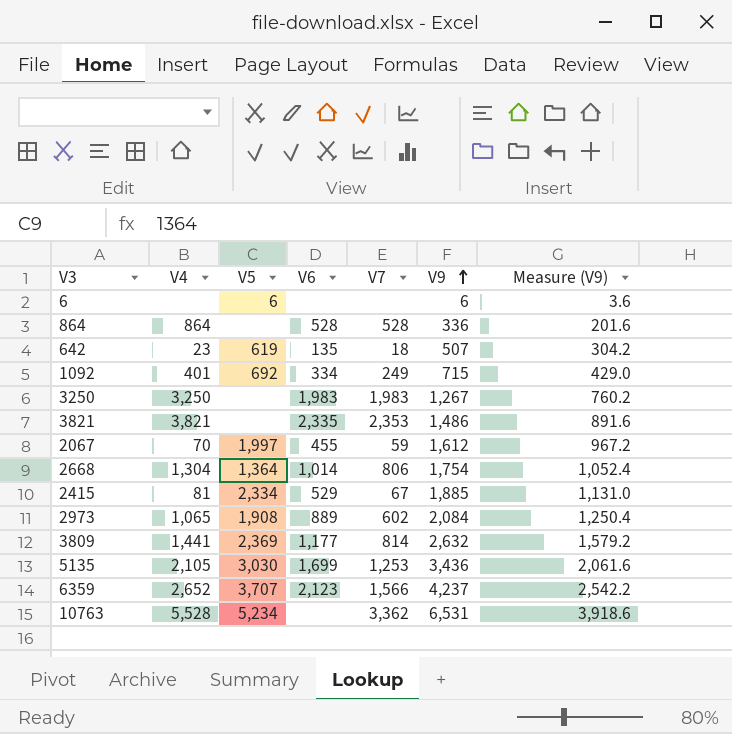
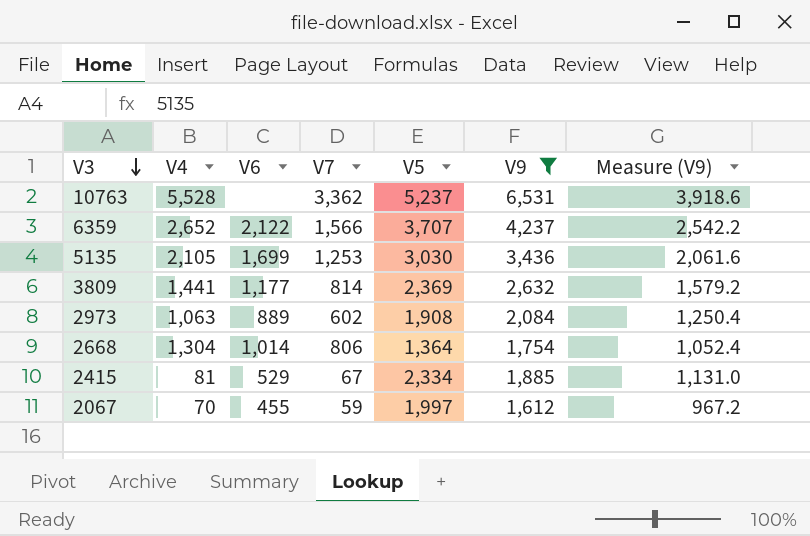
filter: none -> V9 >= 1,612
row order: V9 ascending -> V3 descending
column V5 | position: 3 -> 5
10763 | V5: 5,234 -> 5,237
6359 | V6: 2,123 -> 2,122
2973 | V4: 1,065 -> 1,063

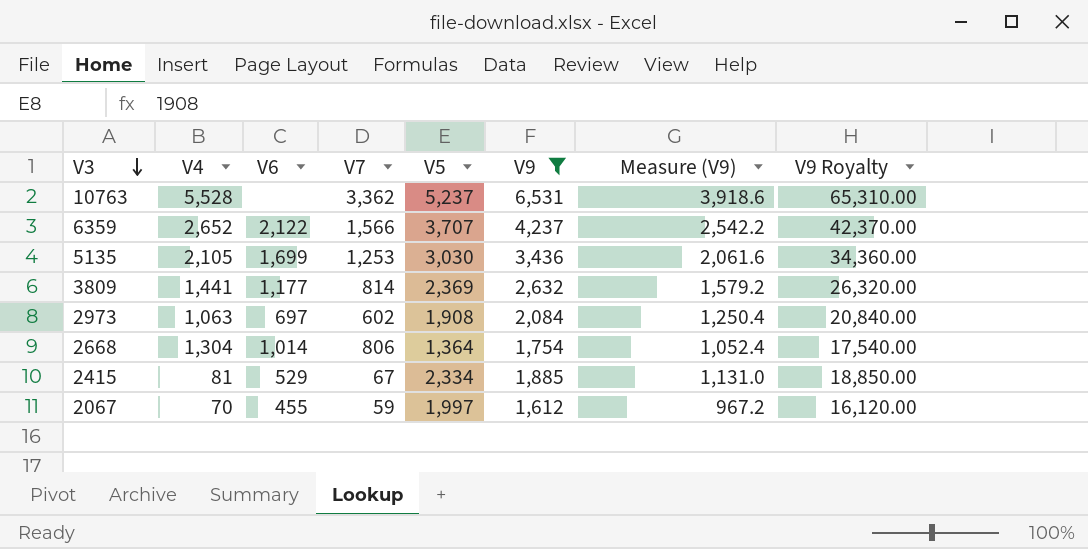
column V9 Royalty | formula: none -> [V9] * 10
2973 | V6: 889 -> 697

